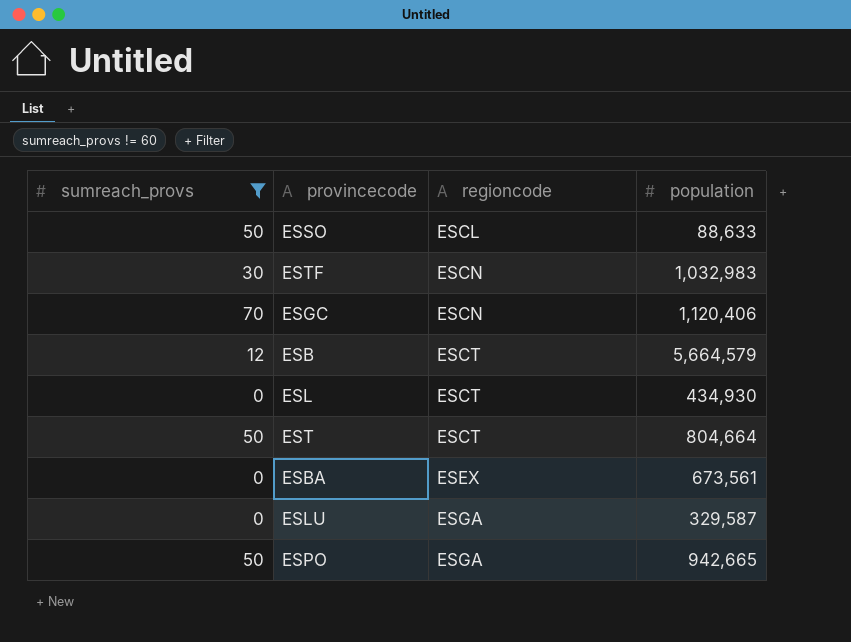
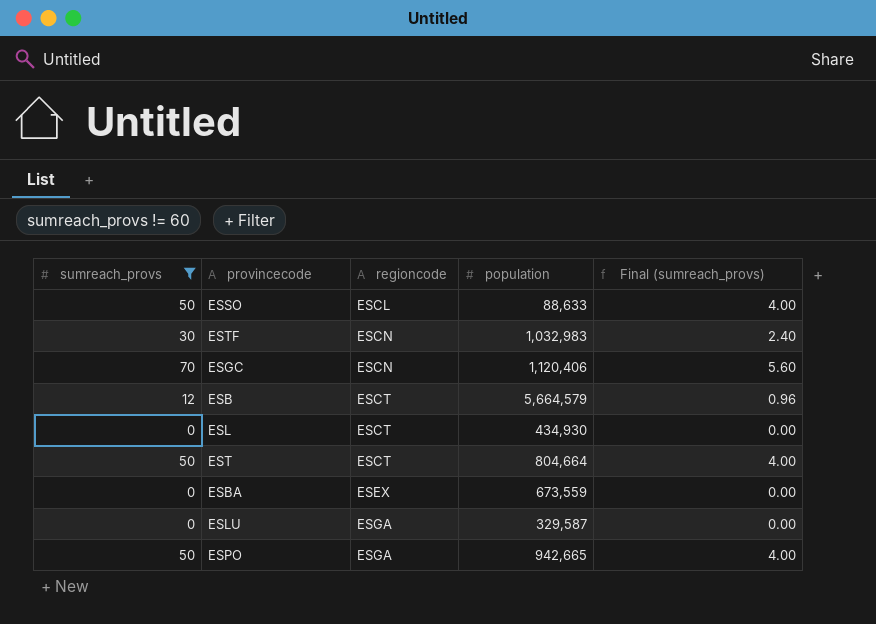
column Final (sumreach_provs) | formula: none -> [sumreach_provs] * 0.08
ESBA | population: 673,561 -> 673,559

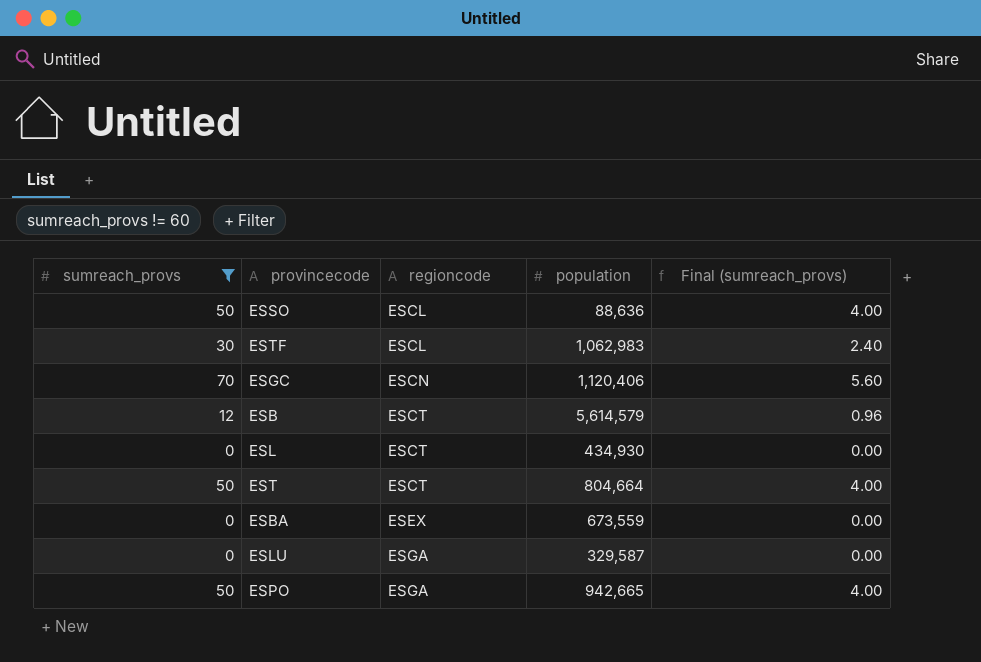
ESSO | population: 88,633 -> 88,636
ESTF | regioncode: ESCN -> ESCL
ESTF | population: 1,032,983 -> 1,062,983
ESB | population: 5,664,579 -> 5,614,579

